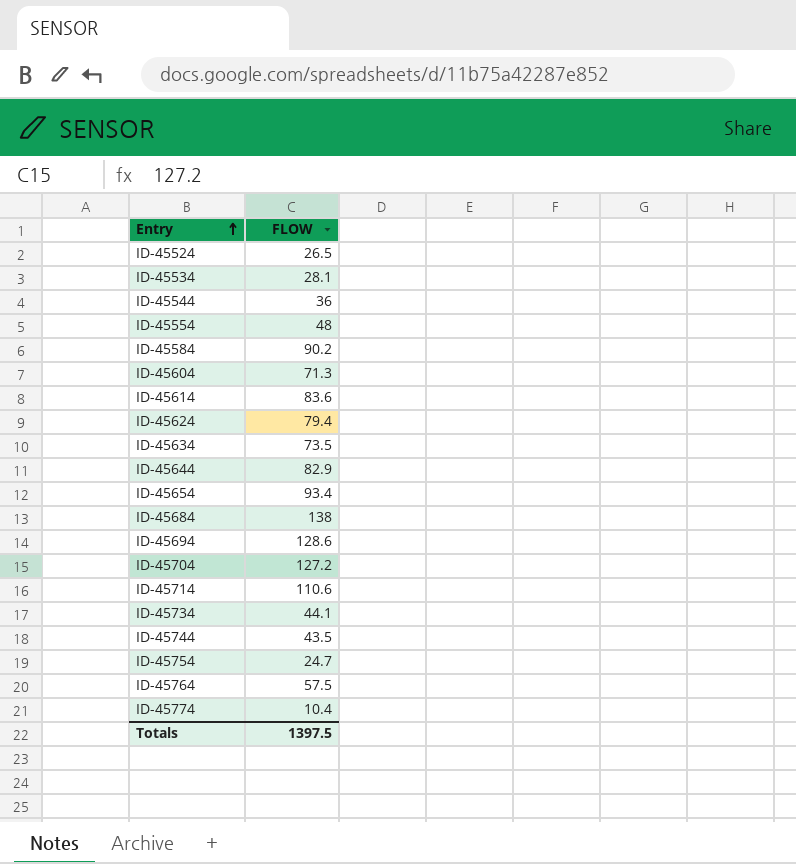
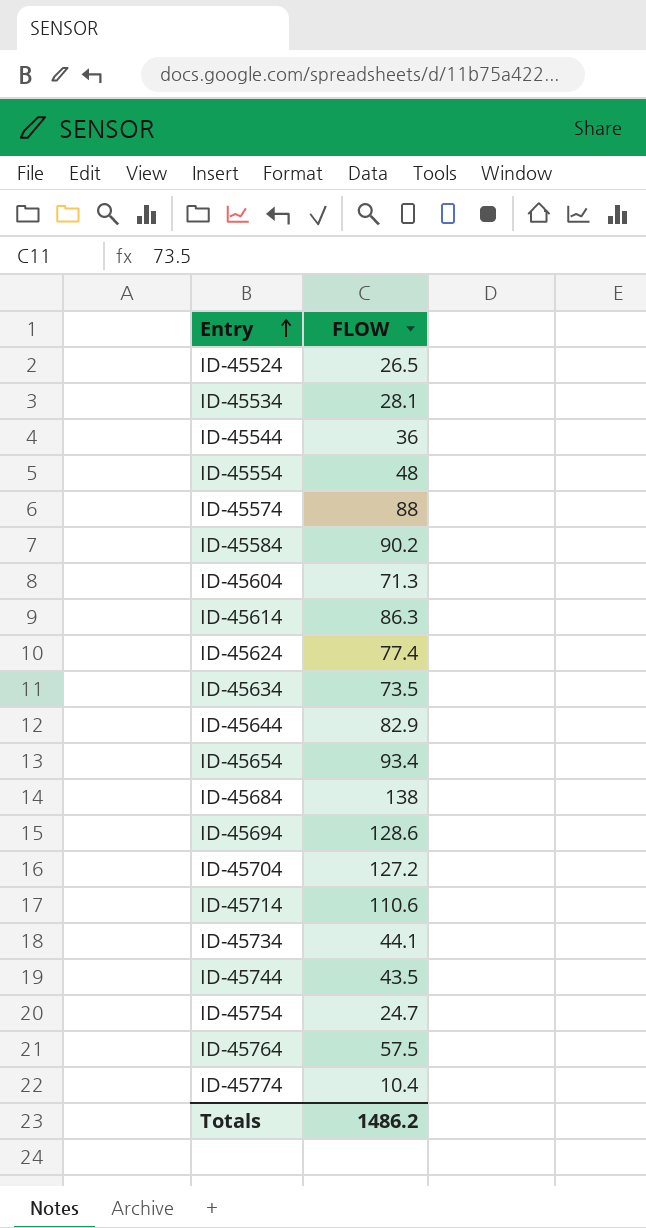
row ID-45574: none -> 88
ID-45614 | FLOW: 83.6 -> 86.3
ID-45624 | FLOW: 79.4 -> 77.4
Totals | FLOW: 1397.5 -> 1486.2

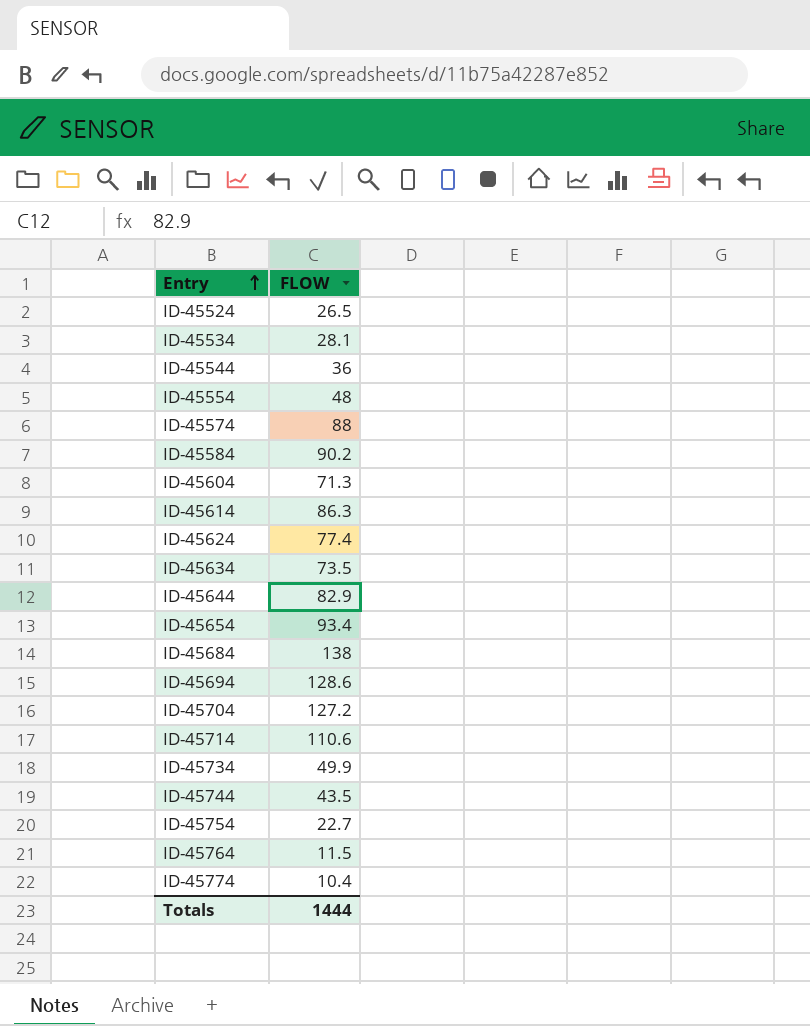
ID-45734 | FLOW: 44.1 -> 49.9
ID-45754 | FLOW: 24.7 -> 22.7
ID-45764 | FLOW: 57.5 -> 11.5
Totals | FLOW: 1486.2 -> 1444

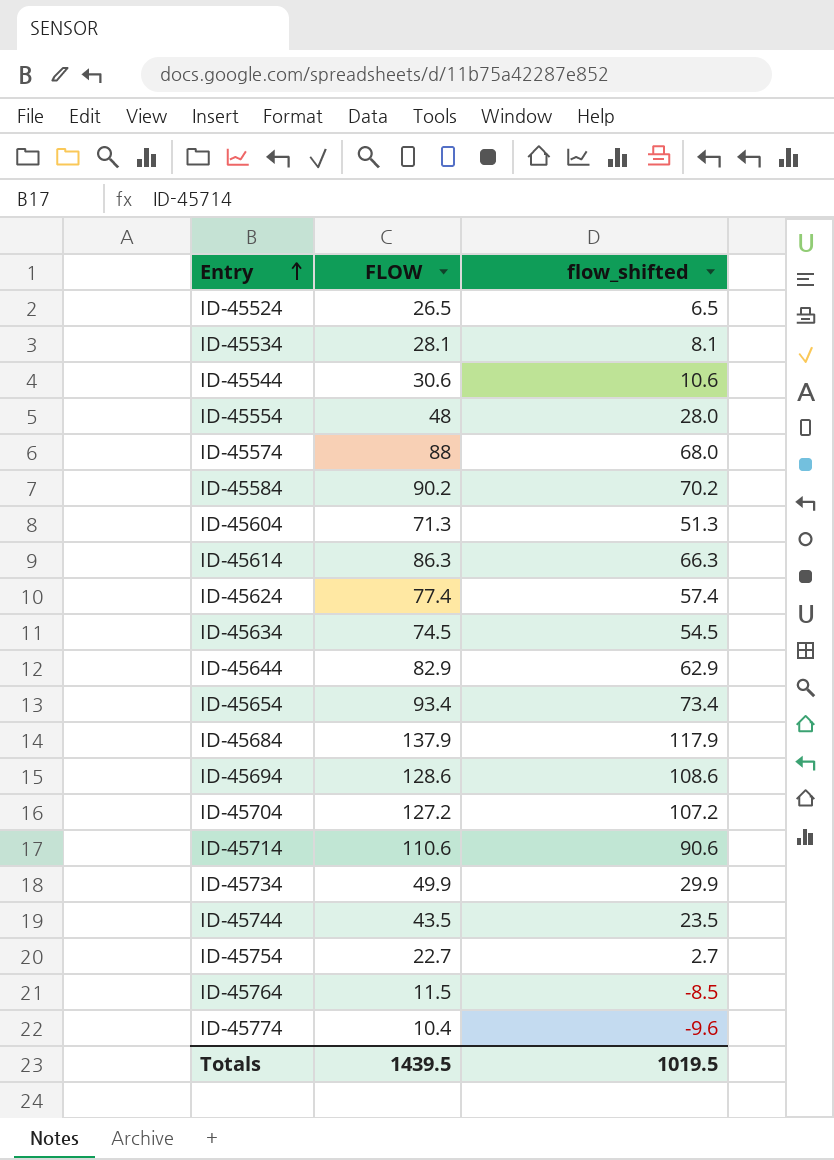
column flow_shifted | formula: none -> [FLOW] - 20
ID-45544 | FLOW: 36 -> 30.6
ID-45634 | FLOW: 73.5 -> 74.5
ID-45684 | FLOW: 138 -> 137.9
Totals | FLOW: 1444 -> 1439.5

